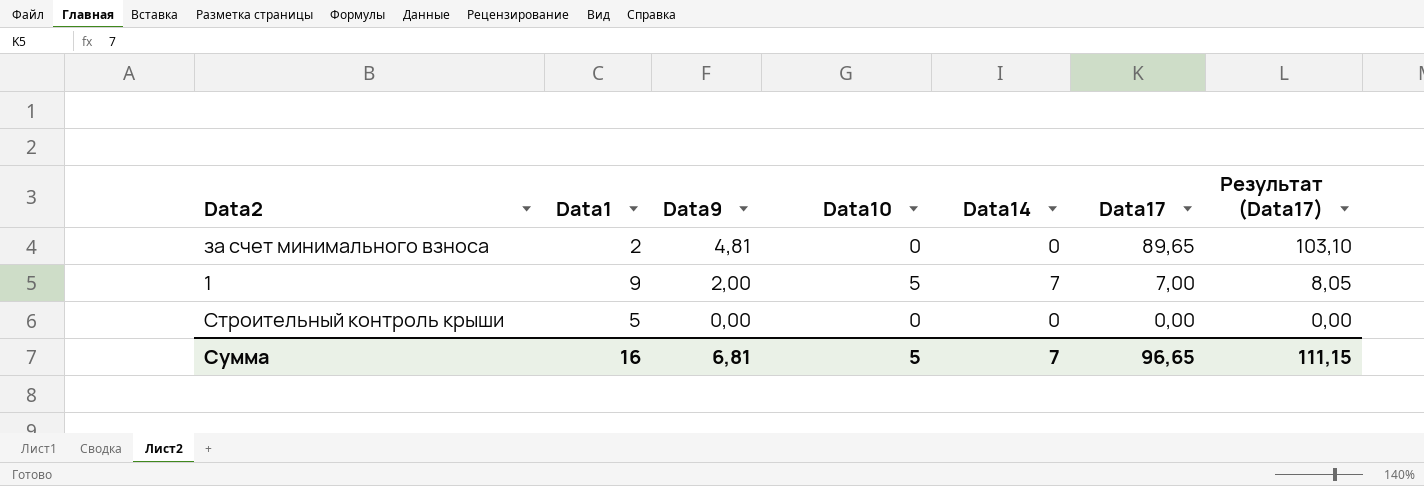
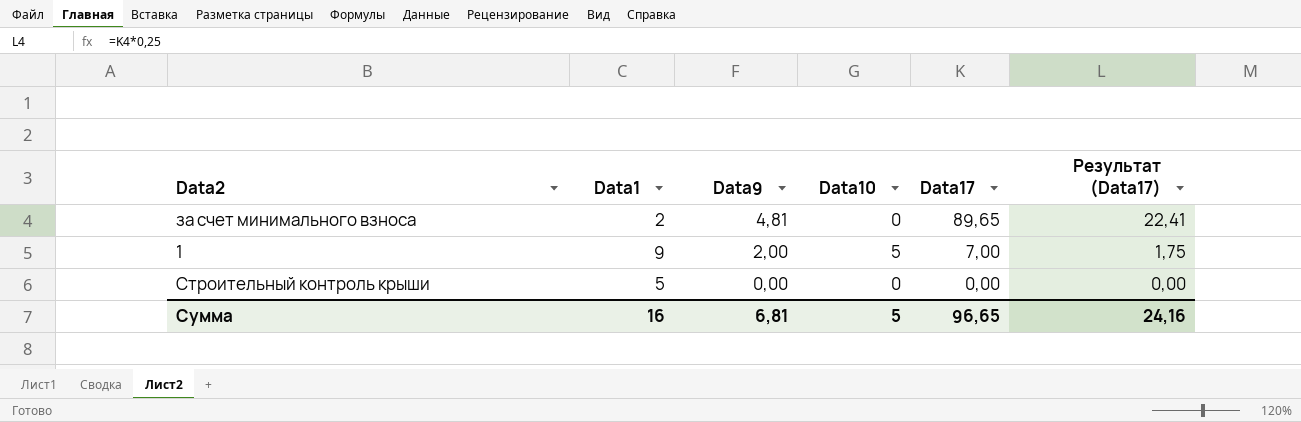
column Data14 | position: 5 -> none
column Результат (Data17) | formula: [Data17] * 1,15 -> [Data17] * 0,25
Сумма | Результат (Data17): 111,15 -> 24,16

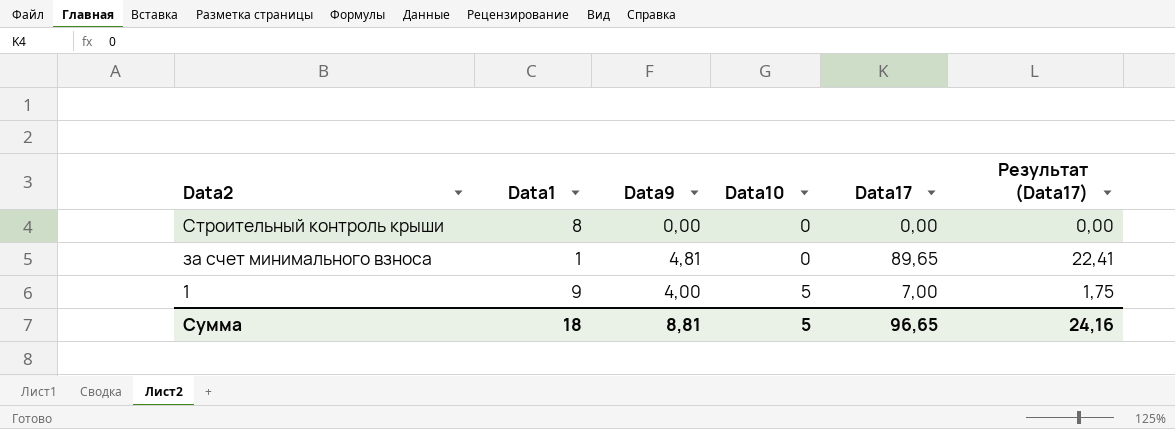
row order: Data9 descending -> Data2 descending
Строительный контроль крыши | Data1: 5 -> 8
за счет минимального взноса | Data1: 2 -> 1
1 | Data9: 2,00 -> 4,00
Сумма | Data1: 16 -> 18
Сумма | Data9: 6,81 -> 8,81

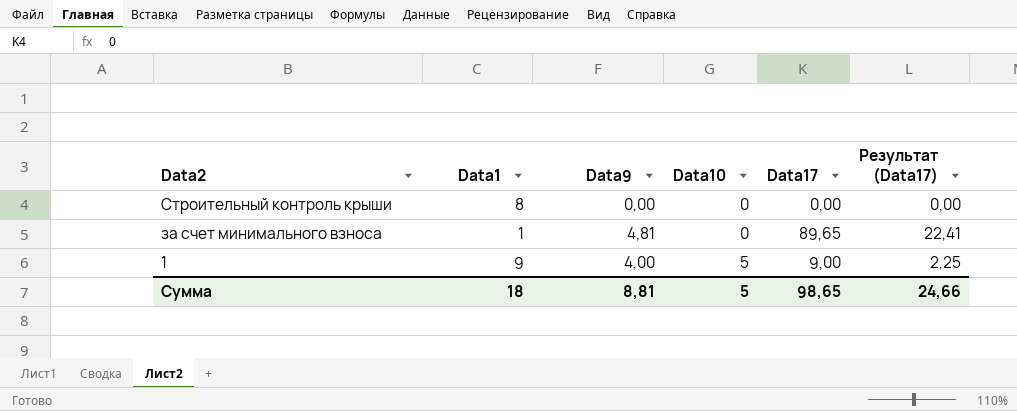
1 | Data17: 7,00 -> 9,00
1 | Результат (Data17): 1,75 -> 2,25
Сумма | Data17: 96,65 -> 98,65
Сумма | Результат (Data17): 24,16 -> 24,66

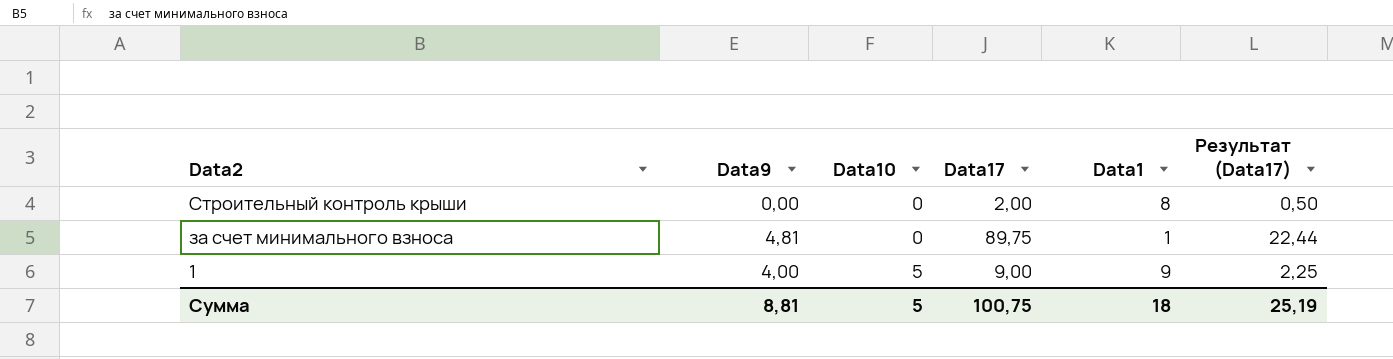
column Data1 | position: 2 -> 5
Строительный контроль крыши | Data17: 0,00 -> 2,00
Строительный контроль крыши | Результат (Data17): 0,00 -> 0,50
за счет минимального взноса | Data17: 89,65 -> 89,75
за счет минимального взноса | Результат (Data17): 22,41 -> 22,44
Сумма | Data17: 98,65 -> 100,75
Сумма | Результат (Data17): 24,66 -> 25,19

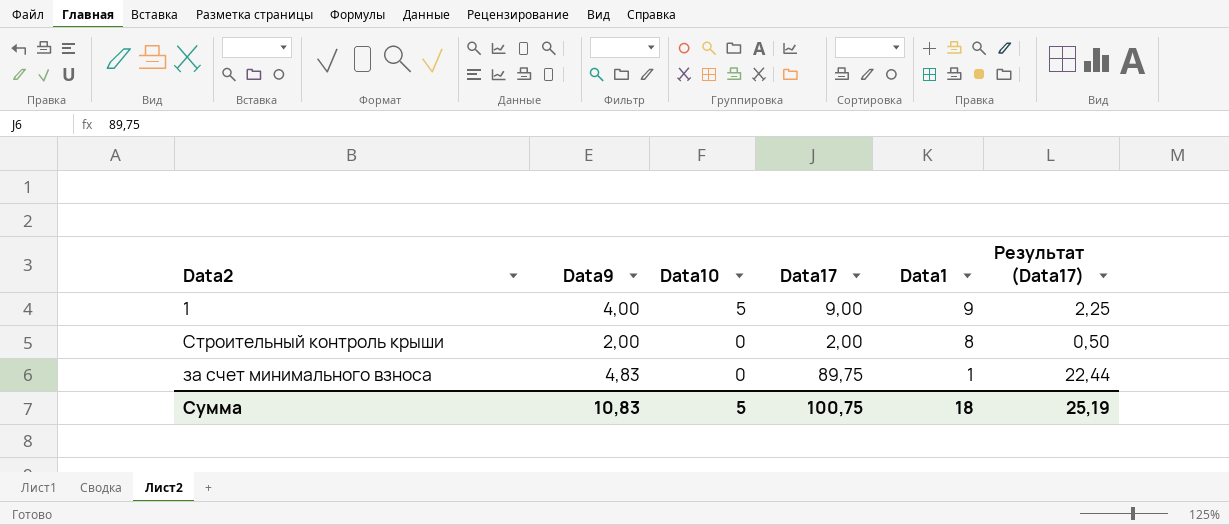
row order: Data2 descending -> Data10 descending
Строительный контроль крыши | Data9: 0,00 -> 2,00
за счет минимального взноса | Data9: 4,81 -> 4,83
Сумма | Data9: 8,81 -> 10,83

